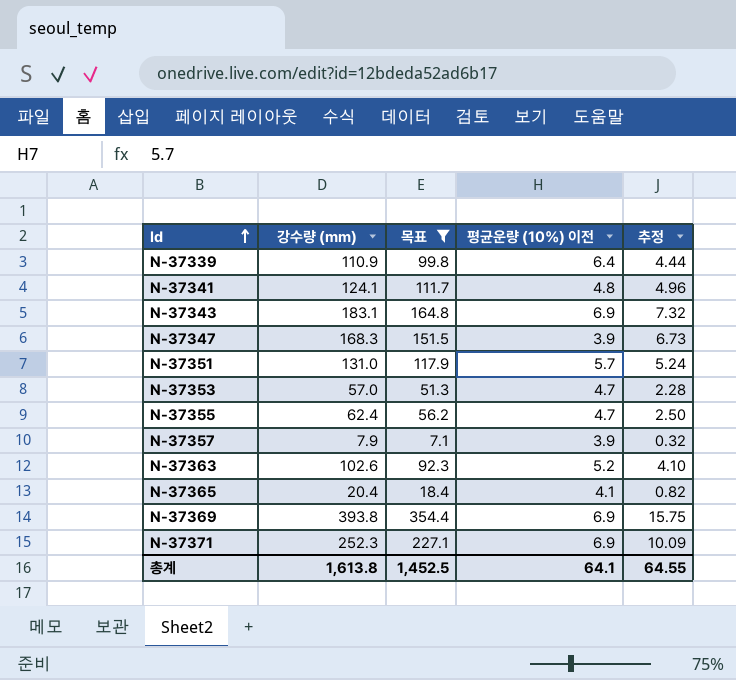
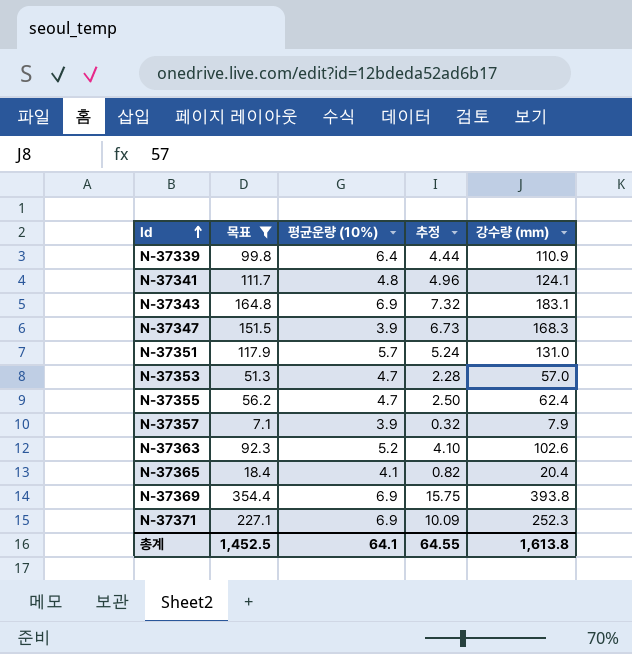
column name: 평균운량 (10%) 이전 -> 평균운량 (10%)
column 강수량 (mm) | position: 2 -> 5

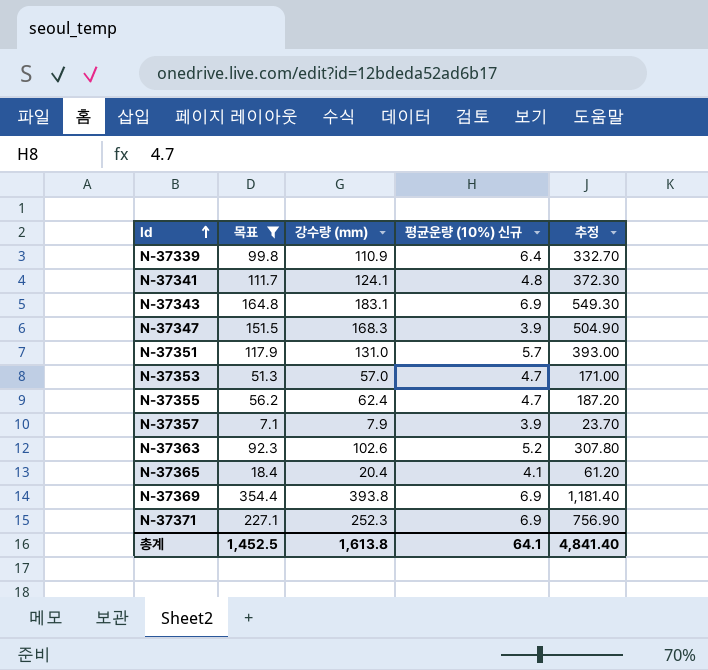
column 강수량 (mm) | position: 5 -> 3
column name: 평균운량 (10%) -> 평균운량 (10%) 신규
column 추정 | formula: [강수량 (mm)] * 0.04 -> [강수량 (mm)] * 3
총계 | 추정: 64.55 -> 4,841.40

